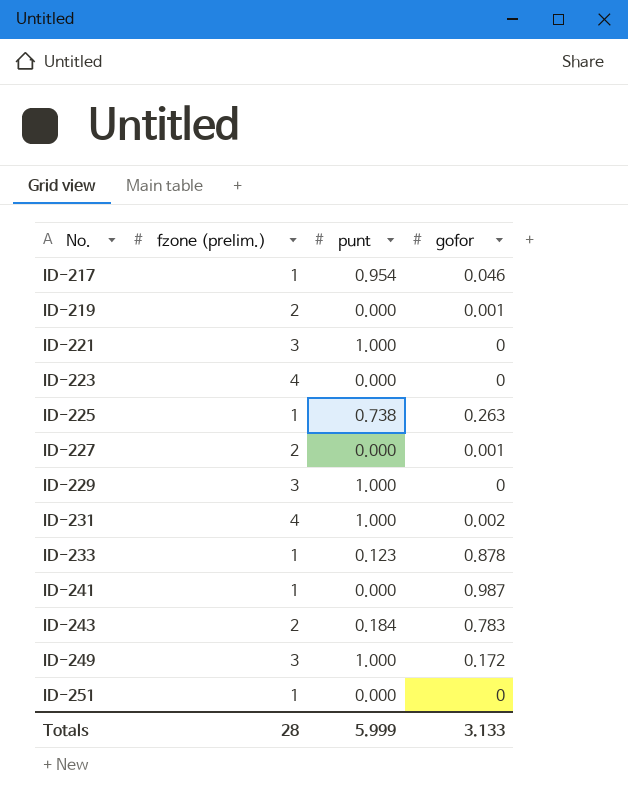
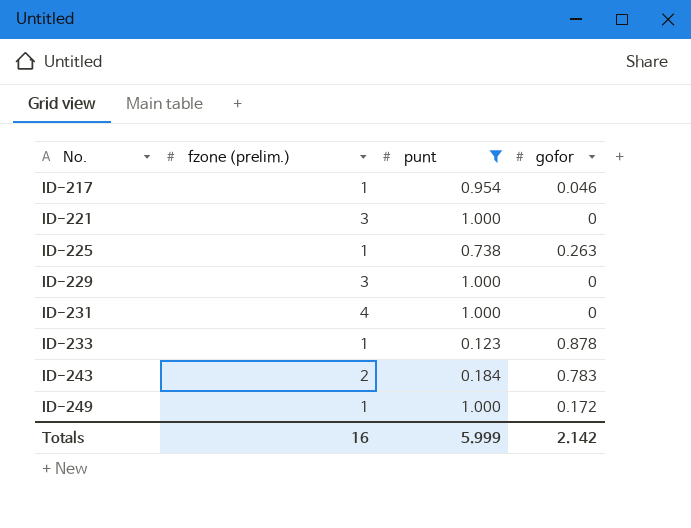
filter: none -> punt != 0.000
ID-231 | gofor: 0.002 -> 0
ID-249 | fzone (prelim.): 3 -> 1
Totals | fzone (prelim.): 28 -> 16
Totals | gofor: 3.133 -> 2.142

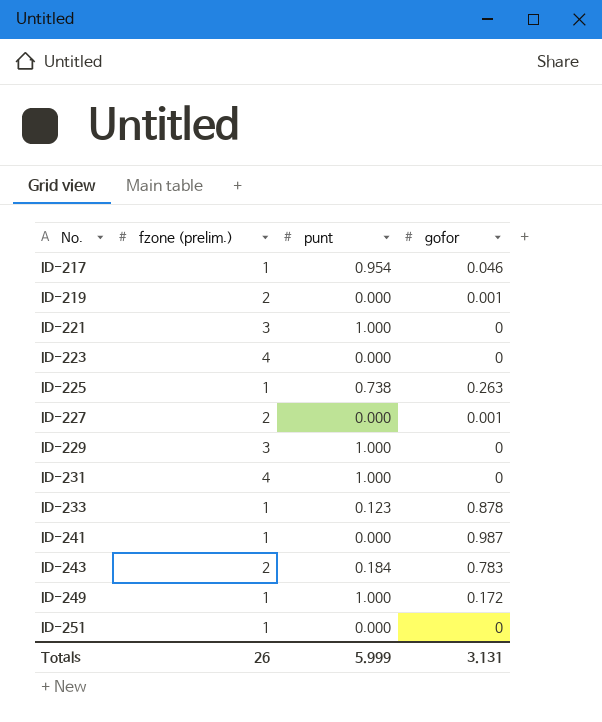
filter: punt != 0.000 -> none
Totals | fzone (prelim.): 16 -> 26
Totals | gofor: 2.142 -> 3.131

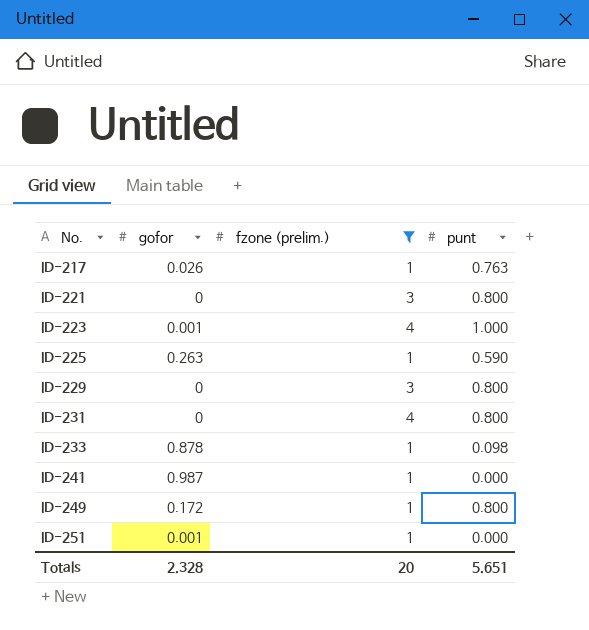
filter: none -> fzone (prelim.) != 2
column gofor | position: 4 -> 2
ID-217 | gofor: 0.046 -> 0.026
ID-217 | punt: 0.954 -> 0.763
ID-221 | punt: 1.000 -> 0.800
ID-223 | gofor: 0 -> 0.001
ID-223 | punt: 0.000 -> 1.000
ID-225 | punt: 0.738 -> 0.590
ID-229 | punt: 1.000 -> 0.800
ID-231 | punt: 1.000 -> 0.800
ID-233 | punt: 0.123 -> 0.098
ID-249 | punt: 1.000 -> 0.800
ID-251 | gofor: 0 -> 0.001
Totals | gofor: 3.131 -> 2.328
Totals | fzone (prelim.): 26 -> 20
Totals | punt: 5.999 -> 5.651

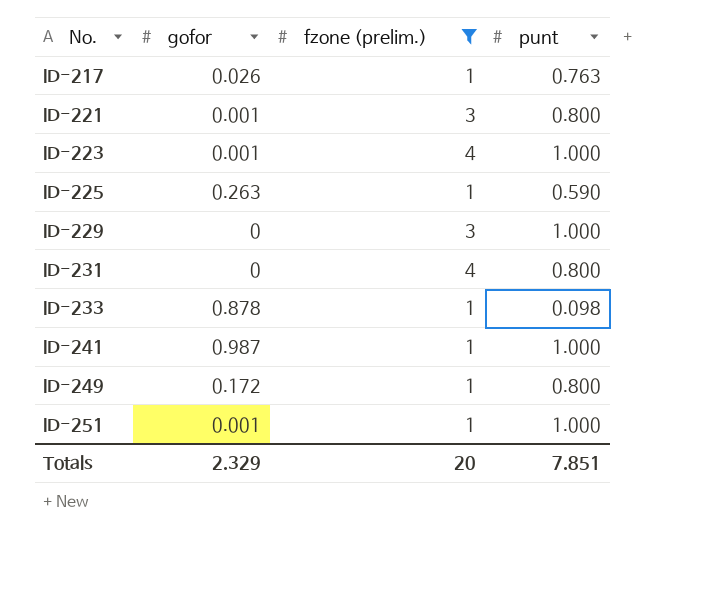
ID-221 | gofor: 0 -> 0.001
ID-229 | punt: 0.800 -> 1.000
ID-241 | punt: 0.000 -> 1.000
ID-251 | punt: 0.000 -> 1.000
Totals | gofor: 2.328 -> 2.329
Totals | punt: 5.651 -> 7.851

